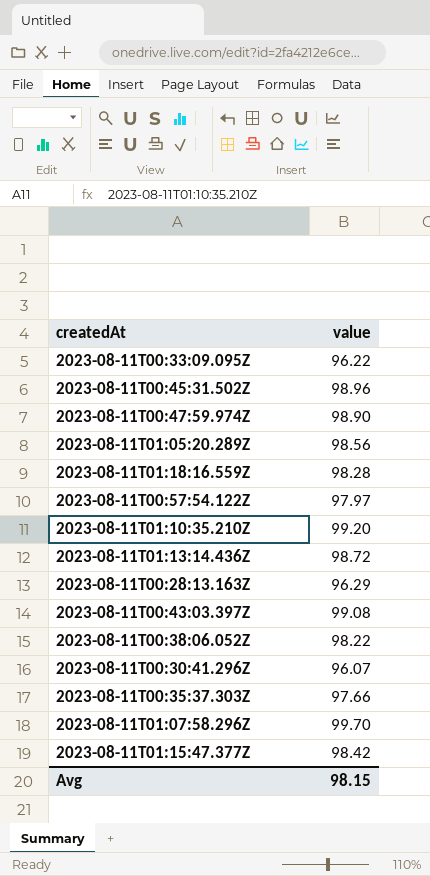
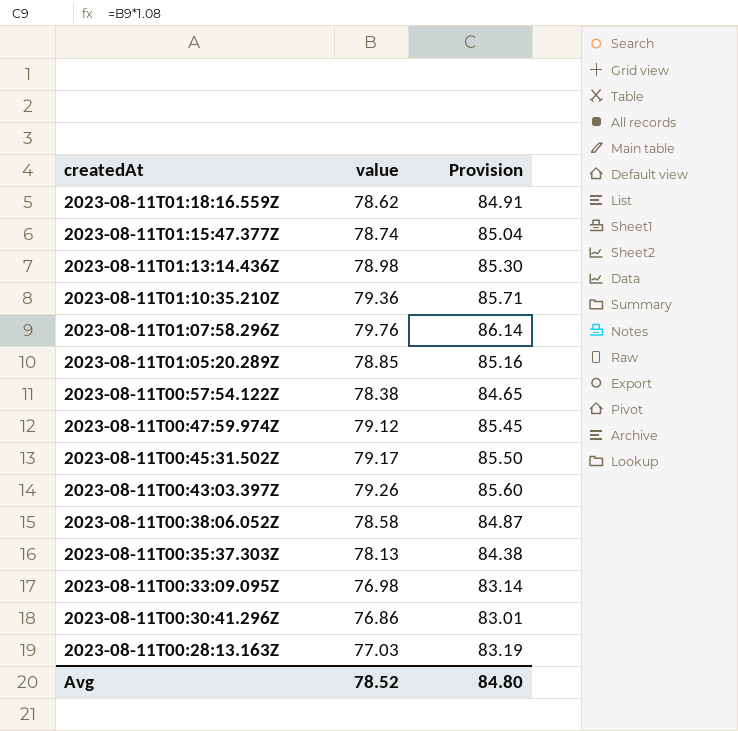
row order: none -> createdAt descending
column Provision | formula: none -> [value] * 1.08
2023-08-11T01:18:16.559Z | value: 98.28 -> 78.62
2023-08-11T01:15:47.377Z | value: 98.42 -> 78.74
2023-08-11T01:13:14.436Z | value: 98.72 -> 78.98
2023-08-11T01:10:35.210Z | value: 99.20 -> 79.36
2023-08-11T01:07:58.296Z | value: 99.70 -> 79.76
2023-08-11T01:05:20.289Z | value: 98.56 -> 78.85
2023-08-11T00:57:54.122Z | value: 97.97 -> 78.38
2023-08-11T00:47:59.974Z | value: 98.90 -> 79.12
2023-08-11T00:45:31.502Z | value: 98.96 -> 79.17
2023-08-11T00:43:03.397Z | value: 99.08 -> 79.26
2023-08-11T00:38:06.052Z | value: 98.22 -> 78.58
2023-08-11T00:35:37.303Z | value: 97.66 -> 78.13
2023-08-11T00:33:09.095Z | value: 96.22 -> 76.98
2023-08-11T00:30:41.296Z | value: 96.07 -> 76.86
2023-08-11T00:28:13.163Z | value: 96.29 -> 77.03
Avg | value: 98.15 -> 78.52

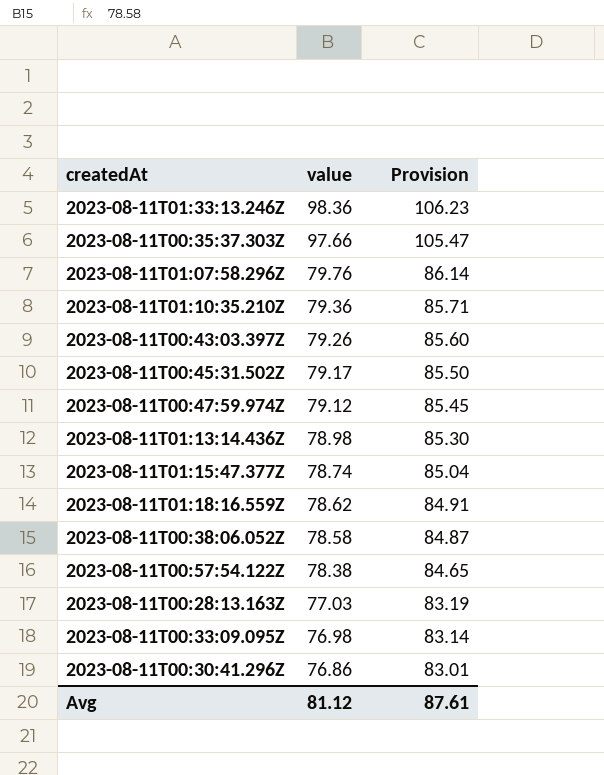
row order: createdAt descending -> value descending
row 2023-08-11T01:05:20.289Z: 78.85 | 85.16 -> none
row 2023-08-11T01:33:13.246Z: none -> 98.36 | 106.23
2023-08-11T00:35:37.303Z | value: 78.13 -> 97.66
2023-08-11T00:35:37.303Z | Provision: 84.38 -> 105.47
Avg | value: 78.52 -> 81.12
Avg | Provision: 84.80 -> 87.61

